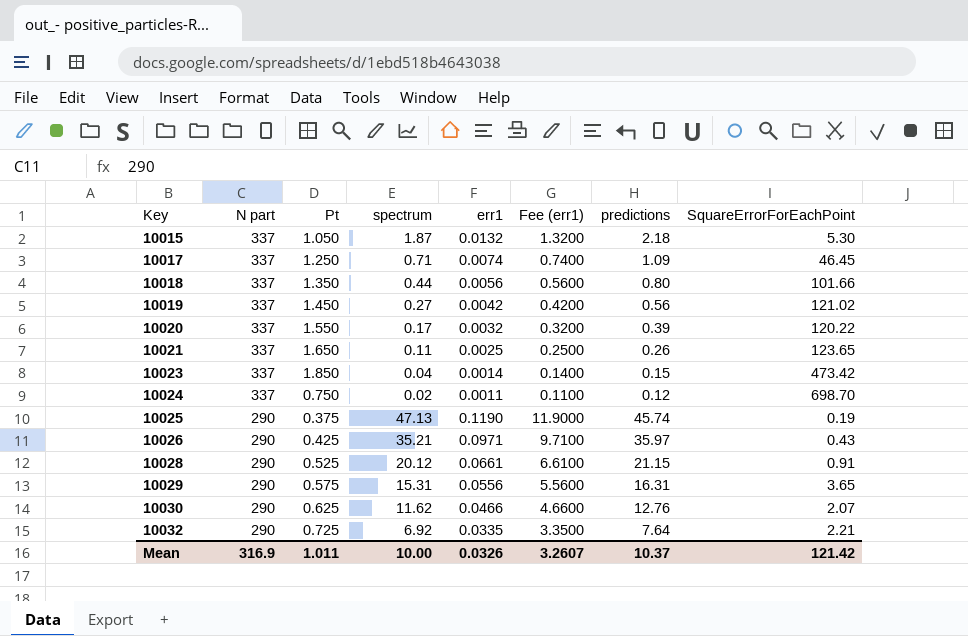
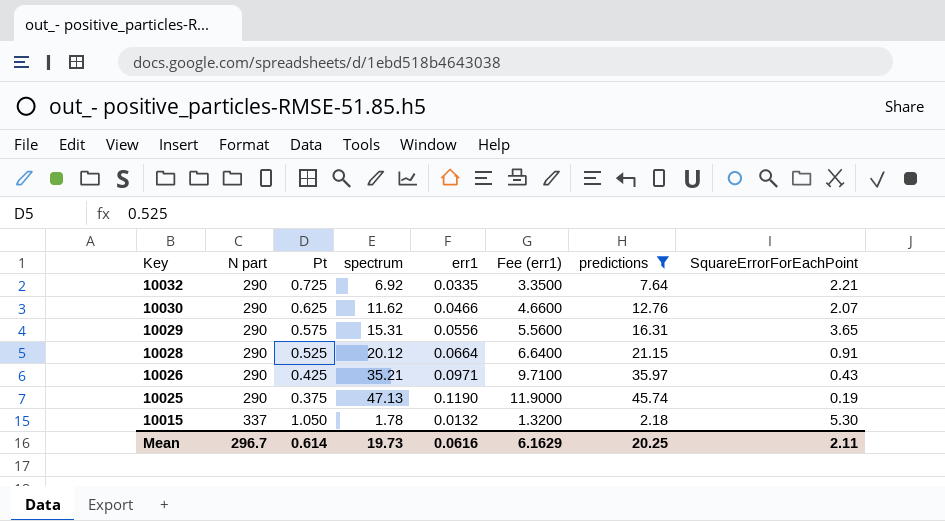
filter: none -> predictions >= 2.18
row order: Key ascending -> Key descending
10028 | err1: 0.0661 -> 0.0664
10028 | Fee (err1): 6.6100 -> 6.6400
10015 | spectrum: 1.87 -> 1.78
Mean | N part: 316.9 -> 296.7
Mean | Pt: 1.011 -> 0.614
Mean | spectrum: 10.00 -> 19.73
Mean | err1: 0.0326 -> 0.0616
Mean | Fee (err1): 3.2607 -> 6.1629
Mean | predictions: 10.37 -> 20.25
Mean | SquareErrorForEachPoint: 121.42 -> 2.11

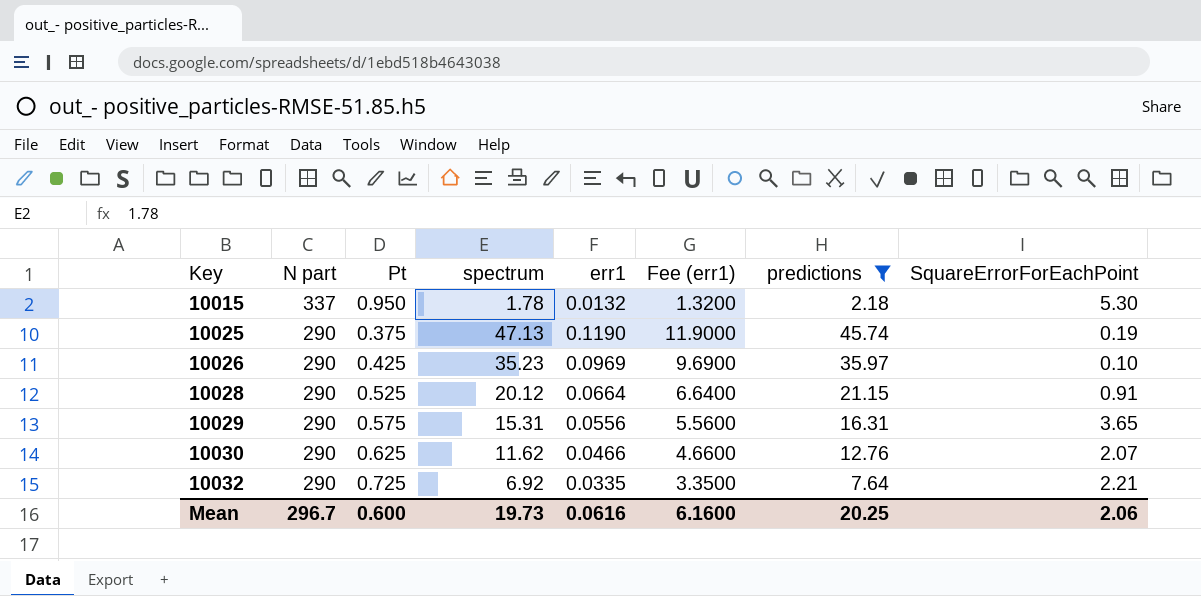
row order: Key descending -> Key ascending
10015 | Pt: 1.050 -> 0.950
10026 | spectrum: 35.21 -> 35.23
10026 | err1: 0.0971 -> 0.0969
10026 | Fee (err1): 9.7100 -> 9.6900
10026 | SquareErrorForEachPoint: 0.43 -> 0.10
Mean | Pt: 0.614 -> 0.600
Mean | Fee (err1): 6.1629 -> 6.1600
Mean | SquareErrorForEachPoint: 2.11 -> 2.06

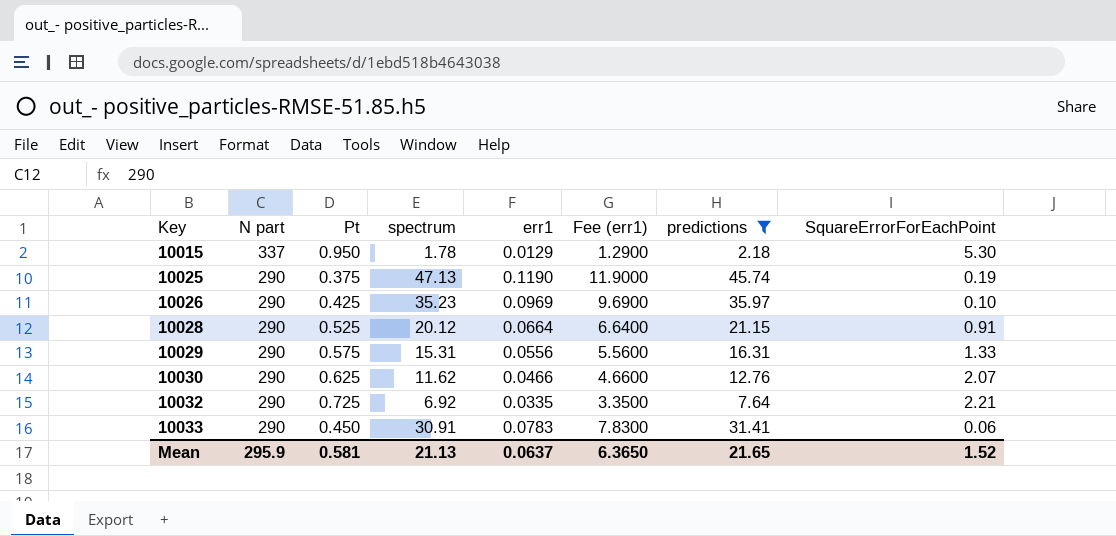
10015 | err1: 0.0132 -> 0.0129
10015 | Fee (err1): 1.3200 -> 1.2900
10029 | SquareErrorForEachPoint: 3.65 -> 1.33
row 10033: none -> 290 | 0.450 | 30.91 | 0.0783 | 7.8300 | 31.41 | 0.06
Mean | N part: 296.7 -> 295.9
Mean | Pt: 0.600 -> 0.581
Mean | spectrum: 19.73 -> 21.13
Mean | err1: 0.0616 -> 0.0637
Mean | Fee (err1): 6.1600 -> 6.3650
Mean | predictions: 20.25 -> 21.65
Mean | SquareErrorForEachPoint: 2.06 -> 1.52

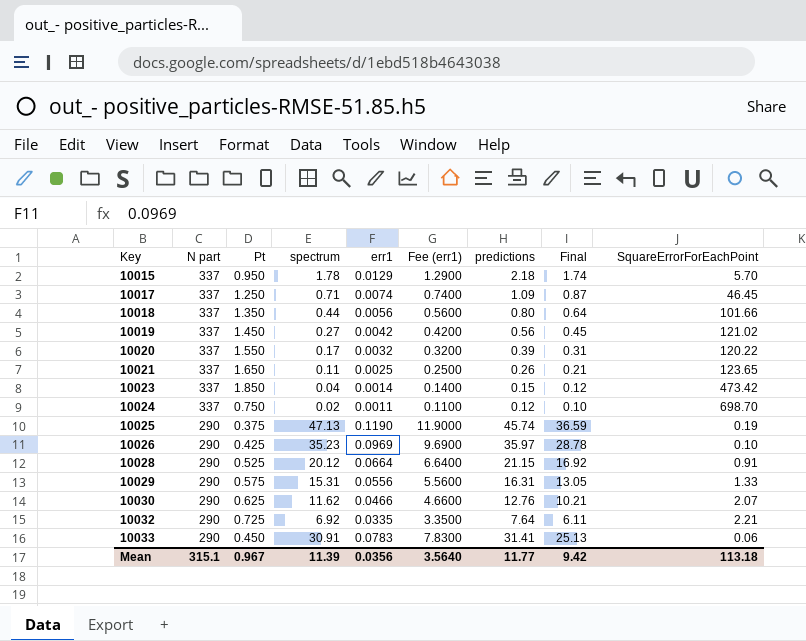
filter: predictions >= 2.18 -> none
column Final | formula: none -> [predictions] * 0.8
10015 | SquareErrorForEachPoint: 5.30 -> 5.70
Mean | N part: 295.9 -> 315.1
Mean | Pt: 0.581 -> 0.967
Mean | spectrum: 21.13 -> 11.39
Mean | err1: 0.0637 -> 0.0356
Mean | Fee (err1): 6.3650 -> 3.5640
Mean | predictions: 21.65 -> 11.77
Mean | SquareErrorForEachPoint: 1.52 -> 113.18

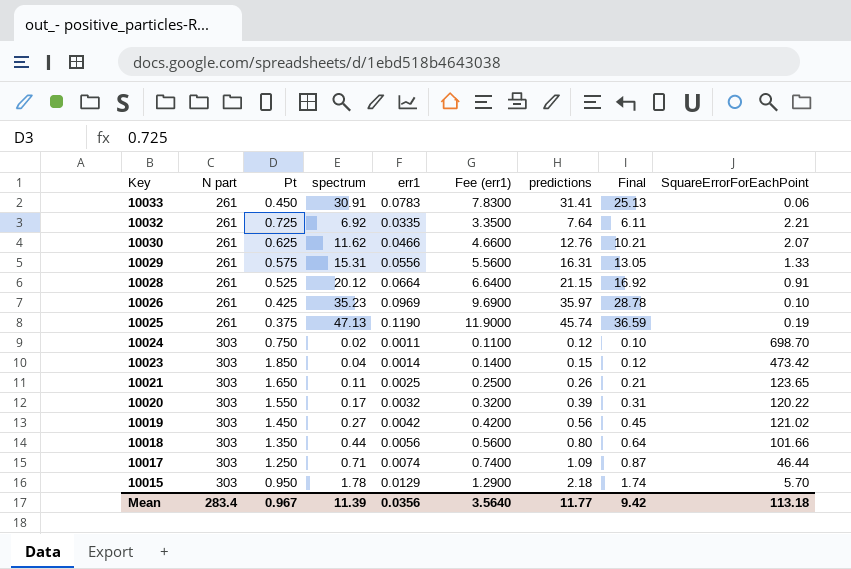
row order: Key ascending -> Key descending
10033 | N part: 290 -> 261
10032 | N part: 290 -> 261
10030 | N part: 290 -> 261
10029 | N part: 290 -> 261
10028 | N part: 290 -> 261
10026 | N part: 290 -> 261
10025 | N part: 290 -> 261
10024 | N part: 337 -> 303
10023 | N part: 337 -> 303
10021 | N part: 337 -> 303
10020 | N part: 337 -> 303
10019 | N part: 337 -> 303
10018 | N part: 337 -> 303
10017 | N part: 337 -> 303
10017 | SquareErrorForEachPoint: 46.45 -> 46.44
10015 | N part: 337 -> 303
Mean | N part: 315.1 -> 283.4

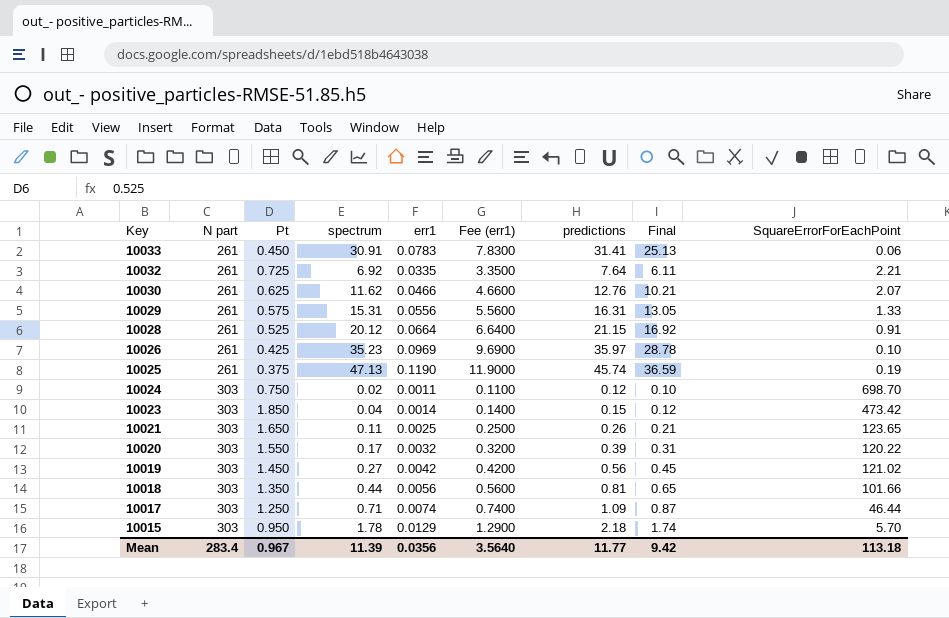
10018 | predictions: 0.80 -> 0.81
10018 | Final: 0.64 -> 0.65

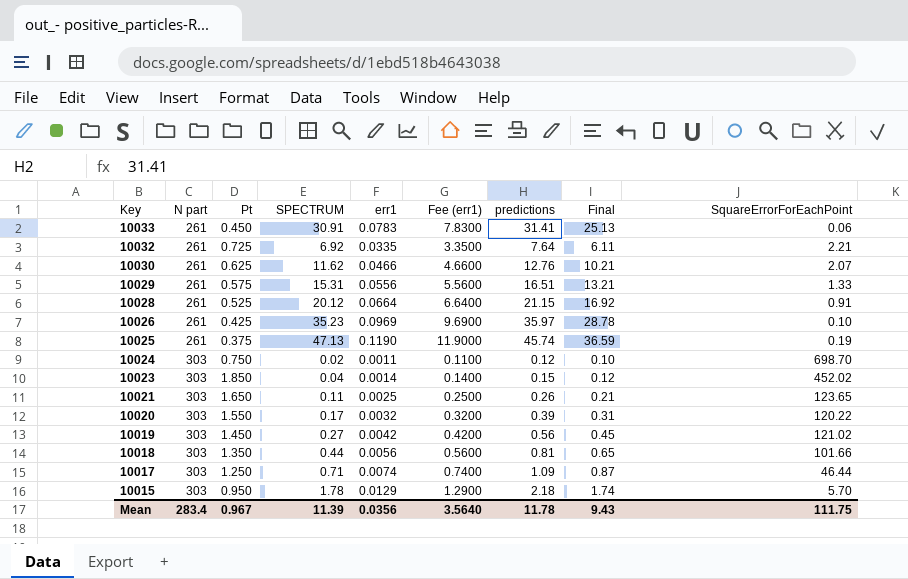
column name: spectrum -> SPECTRUM
10029 | predictions: 16.31 -> 16.51
10029 | Final: 13.05 -> 13.21
10023 | SquareErrorForEachPoint: 473.42 -> 452.02
Mean | predictions: 11.77 -> 11.78
Mean | Final: 9.42 -> 9.43
Mean | SquareErrorForEachPoint: 113.18 -> 111.75

